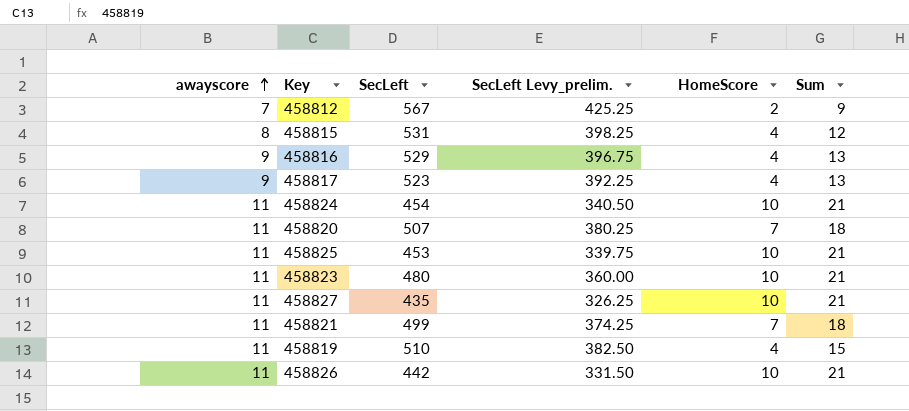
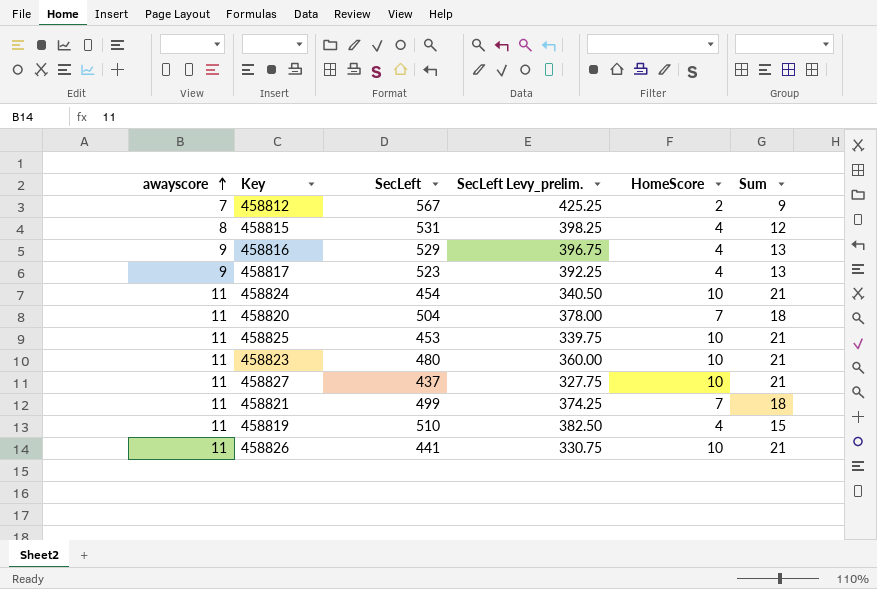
458820 | SecLeft: 507 -> 504
458820 | SecLeft Levy_prelim.: 380.25 -> 378.00
458827 | SecLeft: 435 -> 437
458827 | SecLeft Levy_prelim.: 326.25 -> 327.75
458826 | SecLeft: 442 -> 441
458826 | SecLeft Levy_prelim.: 331.50 -> 330.75

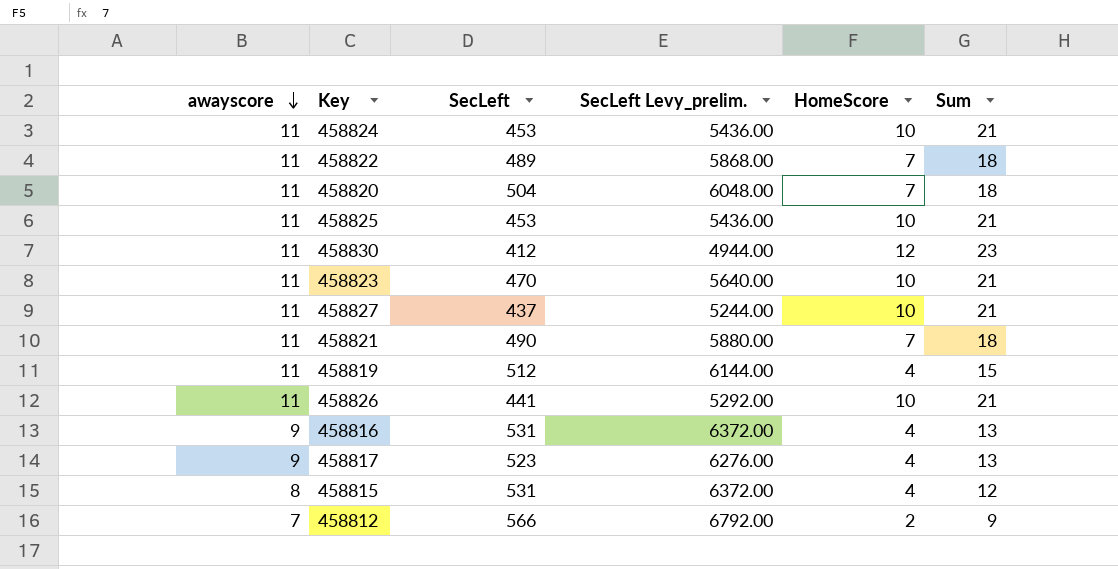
row order: awayscore ascending -> awayscore descending
column SecLeft Levy_prelim. | formula: [SecLeft] * 0.75 -> [SecLeft] * 12
458824 | SecLeft: 454 -> 453
row 458822: none -> 11 | 489 | 5868.00 | 7 | 18
row 458830: none -> 11 | 412 | 4944.00 | 12 | 23
458823 | SecLeft: 480 -> 470
458821 | SecLeft: 499 -> 490
458819 | SecLeft: 510 -> 512
458816 | SecLeft: 529 -> 531
458812 | SecLeft: 567 -> 566

